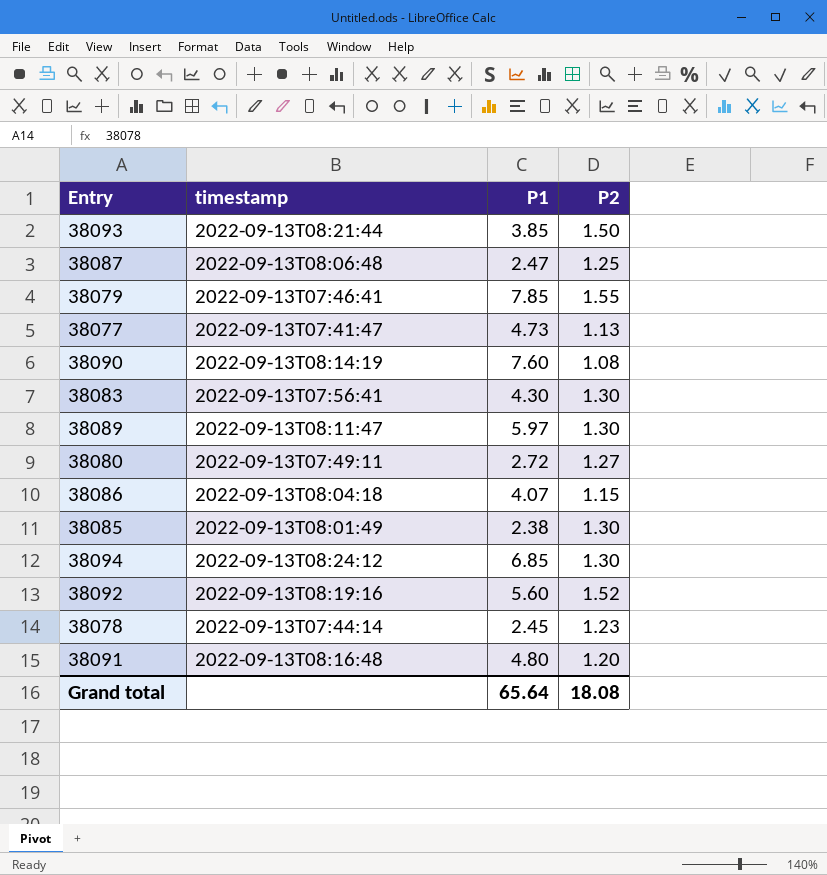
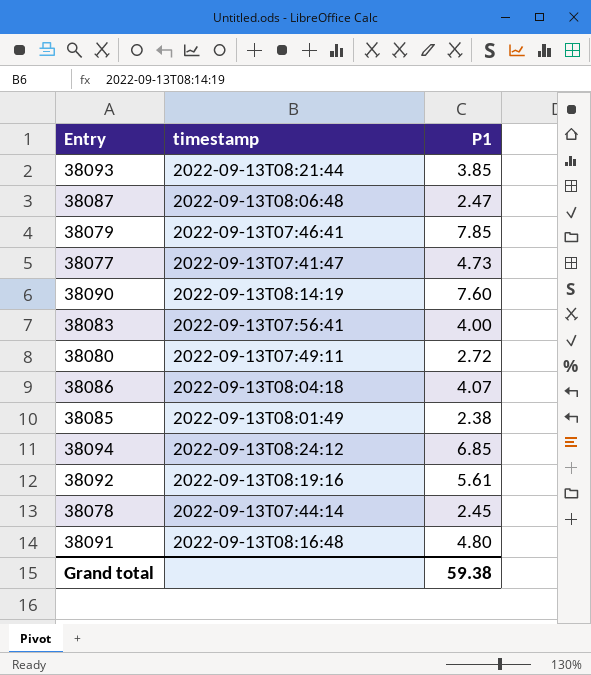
column P2 | position: 4 -> none
row 38089: 2022-09-13T08:11:47 | 5.97 | 1.30 -> none
38083 | P1: 4.30 -> 4.00
38092 | P1: 5.60 -> 5.61
Grand total | P1: 65.64 -> 59.38

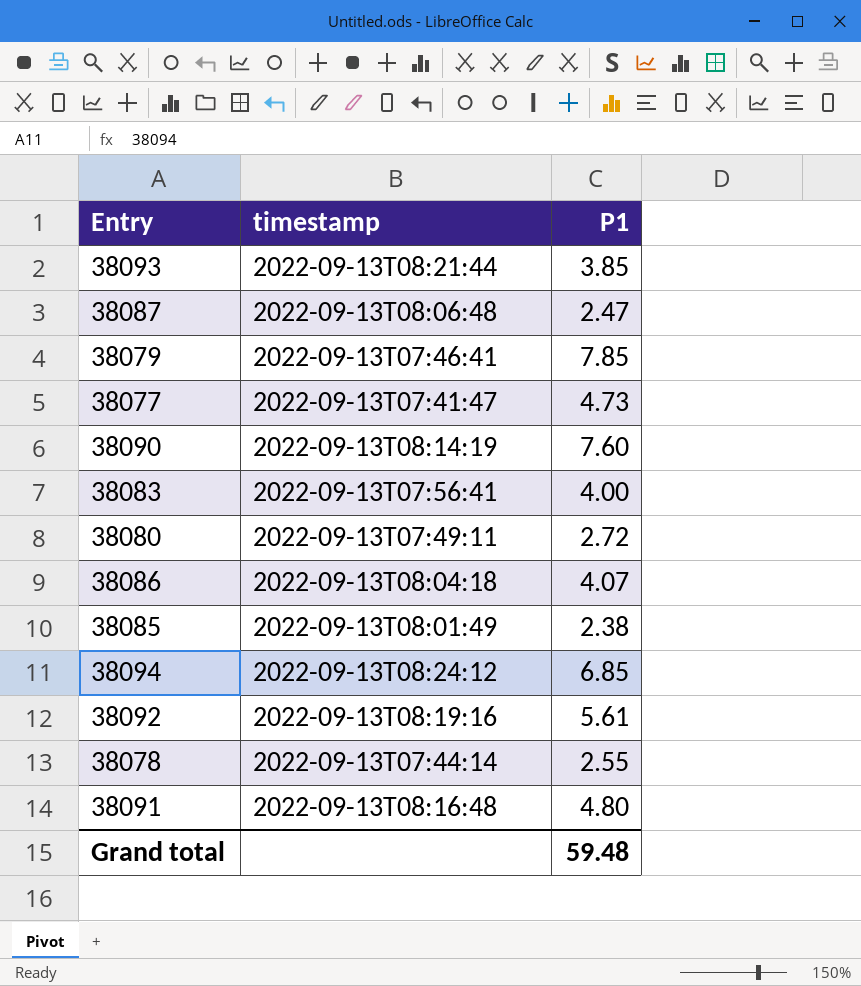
38078 | P1: 2.45 -> 2.55
Grand total | P1: 59.38 -> 59.48

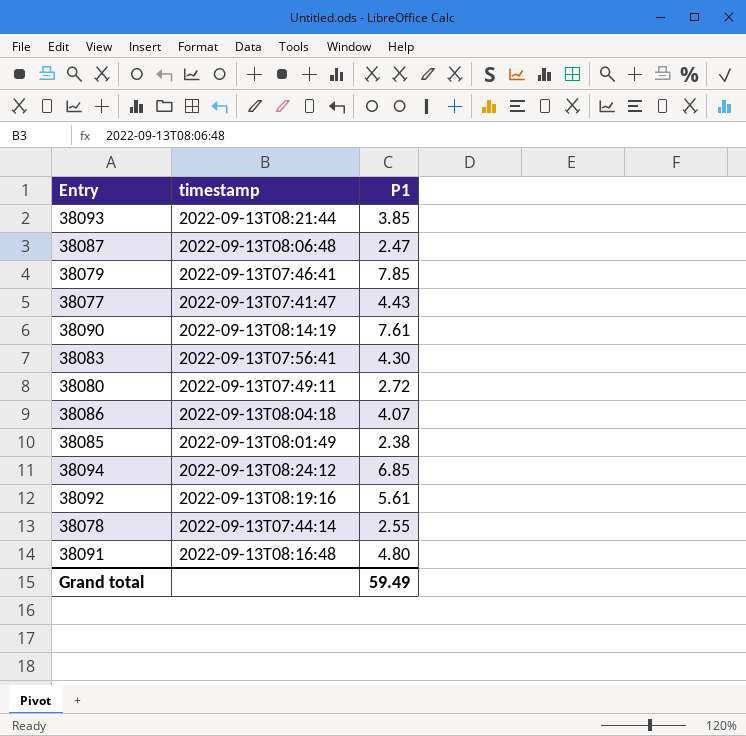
38077 | P1: 4.73 -> 4.43
38090 | P1: 7.60 -> 7.61
38083 | P1: 4.00 -> 4.30
Grand total | P1: 59.48 -> 59.49

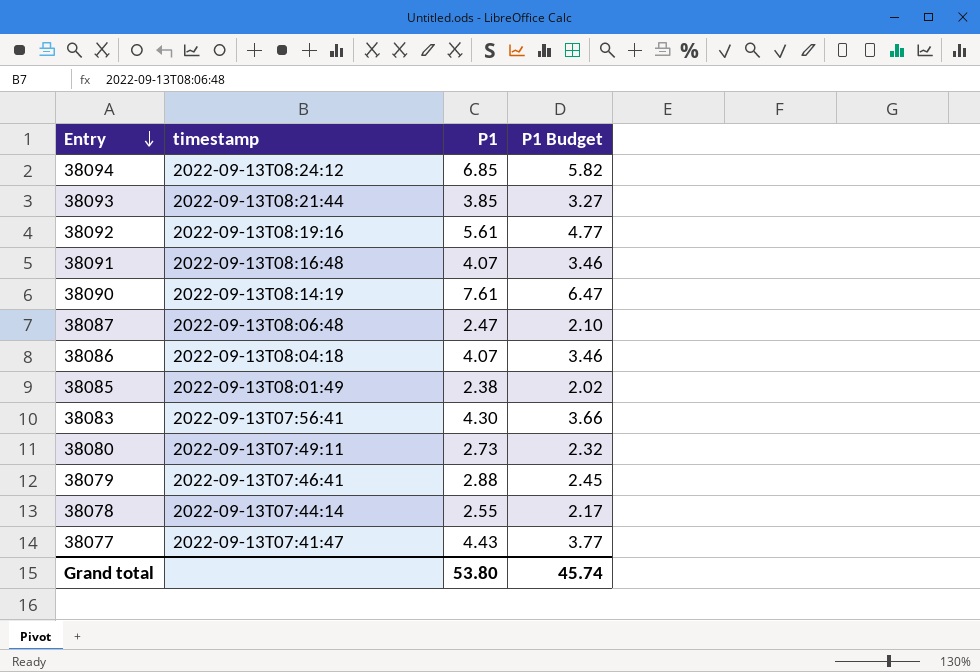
row order: none -> Entry descending
column P1 Budget | formula: none -> [P1] * 0.85
38091 | P1: 4.80 -> 4.07
38080 | P1: 2.72 -> 2.73
38079 | P1: 7.85 -> 2.88
Grand total | P1: 59.49 -> 53.80

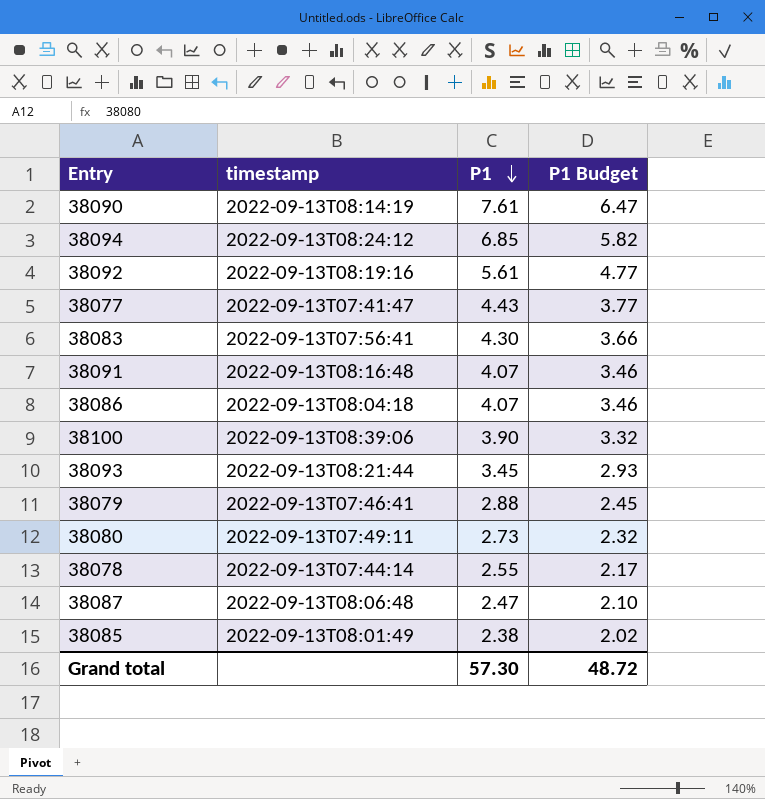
row order: Entry descending -> P1 descending
row 38100: none -> 2022-09-13T08:39:06 | 3.90 | 3.32
38093 | P1: 3.85 -> 3.45
38093 | P1 Budget: 3.27 -> 2.93
Grand total | P1: 53.80 -> 57.30
Grand total | P1 Budget: 45.74 -> 48.72

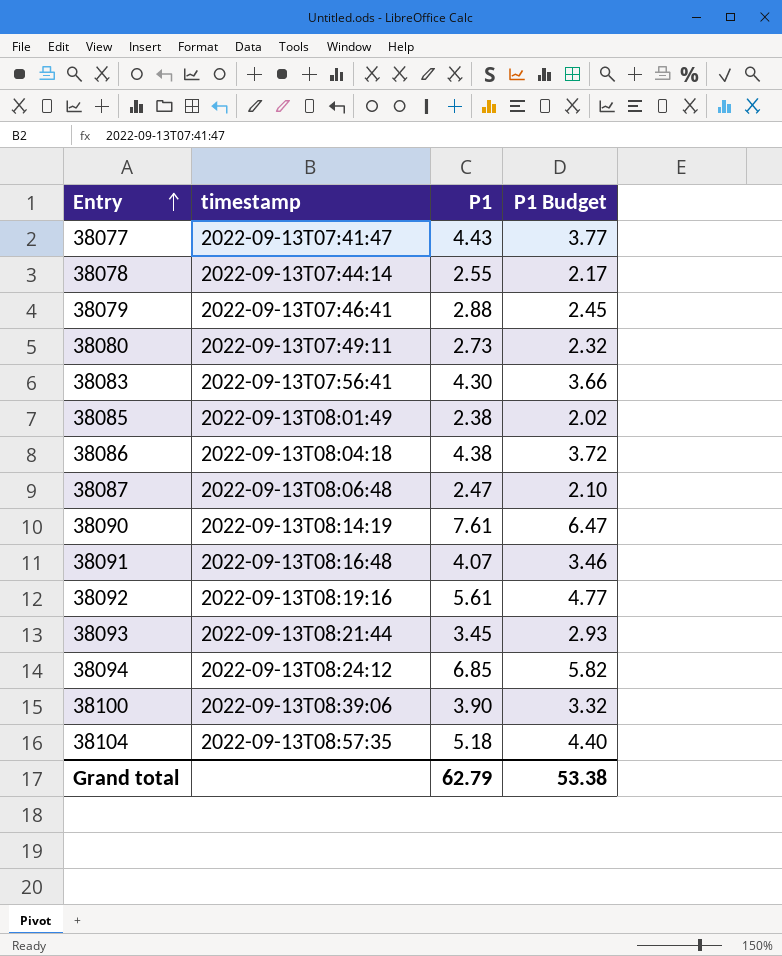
row order: P1 descending -> Entry ascending
38086 | P1: 4.07 -> 4.38
38086 | P1 Budget: 3.46 -> 3.72
row 38104: none -> 2022-09-13T08:57:35 | 5.18 | 4.40
Grand total | P1: 57.30 -> 62.79
Grand total | P1 Budget: 48.72 -> 53.38

